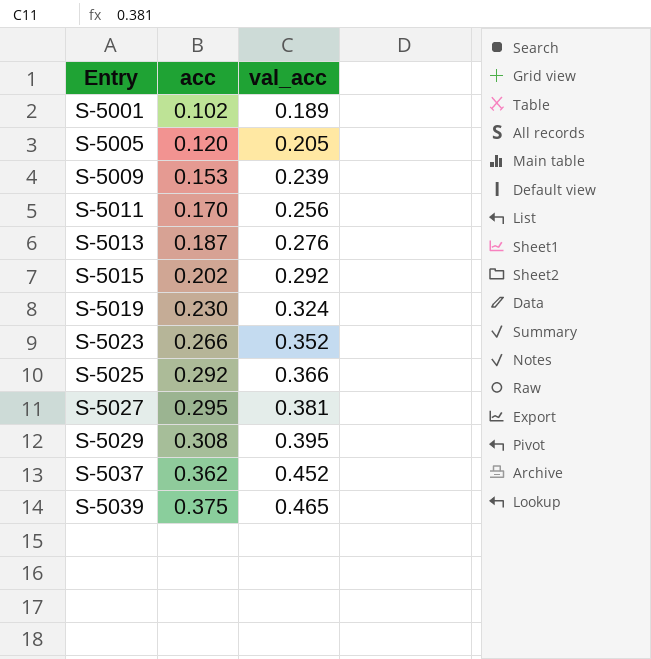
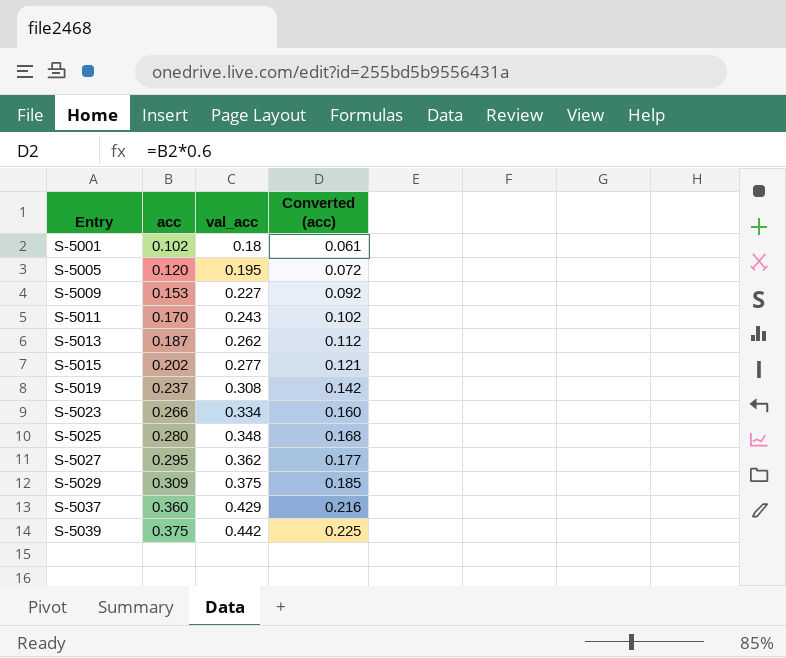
column Converted (acc) | formula: none -> [acc] * 0.6
S-5001 | val_acc: 0.189 -> 0.18
S-5005 | val_acc: 0.205 -> 0.195
S-5009 | val_acc: 0.239 -> 0.227
S-5011 | val_acc: 0.256 -> 0.243
S-5013 | val_acc: 0.276 -> 0.262
S-5015 | val_acc: 0.292 -> 0.277
S-5019 | acc: 0.230 -> 0.237
S-5019 | val_acc: 0.324 -> 0.308
S-5023 | val_acc: 0.352 -> 0.334
S-5025 | acc: 0.292 -> 0.280
S-5025 | val_acc: 0.366 -> 0.348
S-5027 | val_acc: 0.381 -> 0.362
S-5029 | acc: 0.308 -> 0.309
S-5029 | val_acc: 0.395 -> 0.375
S-5037 | acc: 0.362 -> 0.360
S-5037 | val_acc: 0.452 -> 0.429
S-5039 | val_acc: 0.465 -> 0.442

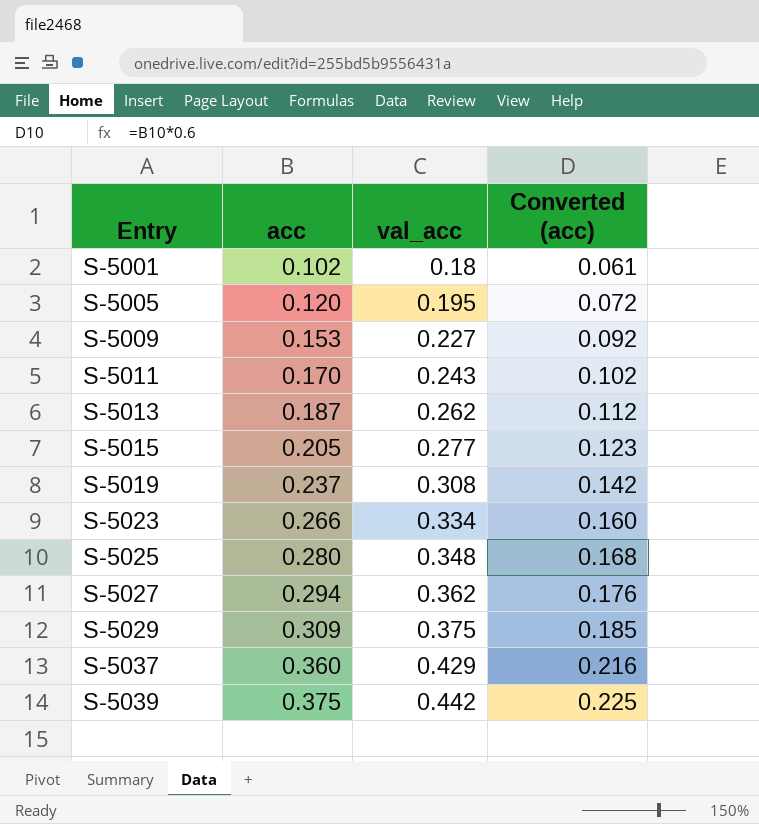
S-5015 | acc: 0.202 -> 0.205
S-5015 | Converted (acc): 0.121 -> 0.123
S-5027 | acc: 0.295 -> 0.294
S-5027 | Converted (acc): 0.177 -> 0.176

